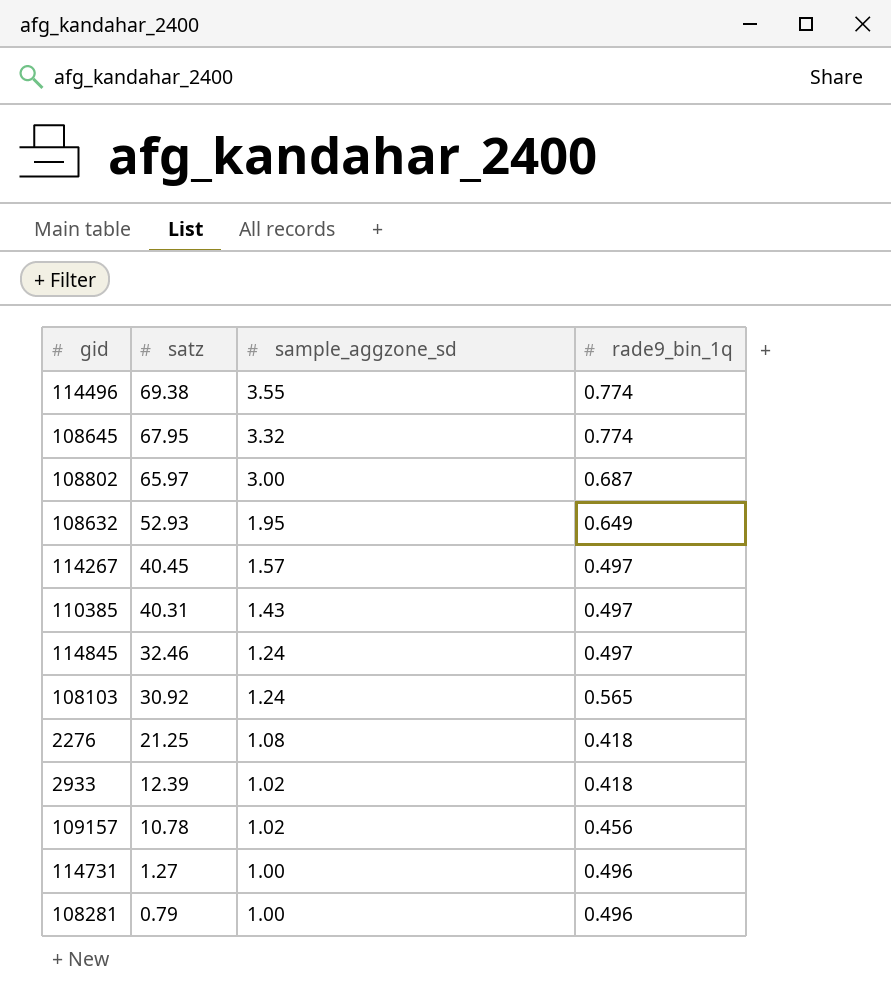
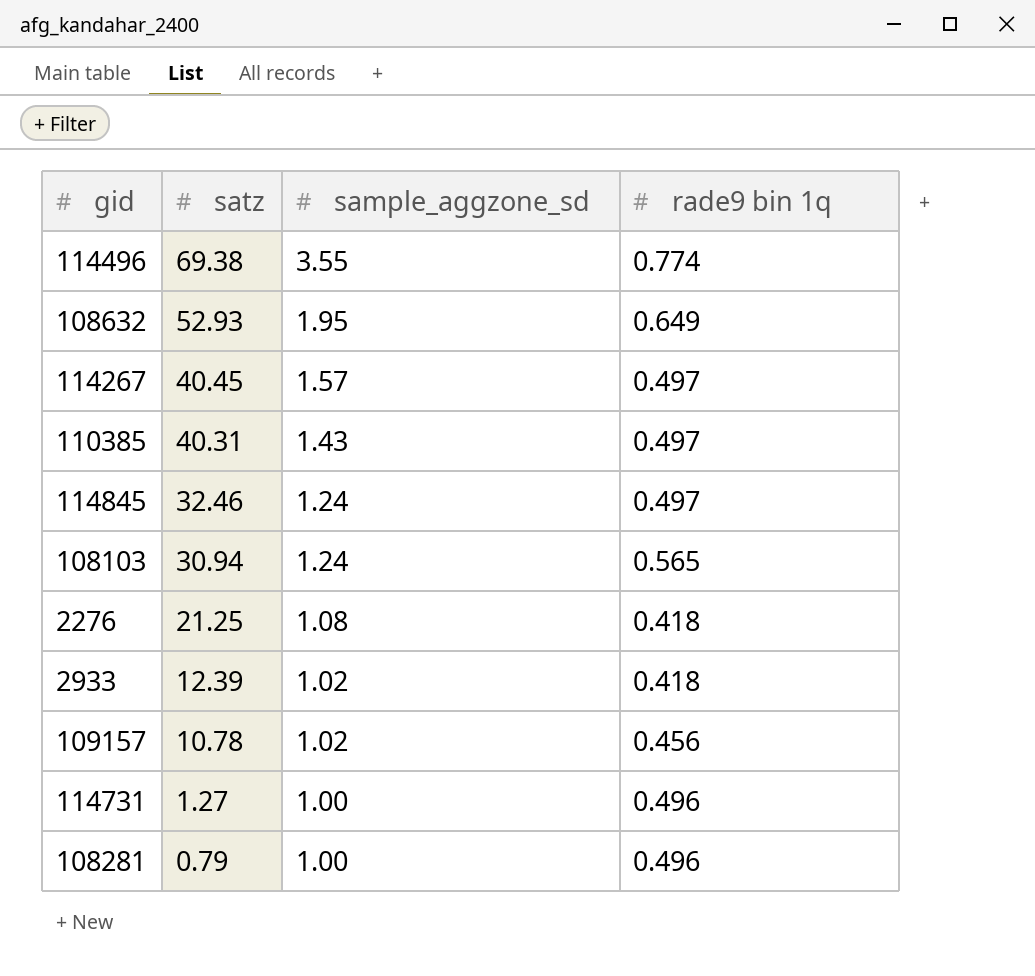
column name: rade9_bin_1q -> rade9 bin 1q
row 108645: 67.95 | 3.32 | 0.774 -> none
row 108802: 65.97 | 3.00 | 0.687 -> none
108103 | satz: 30.92 -> 30.94

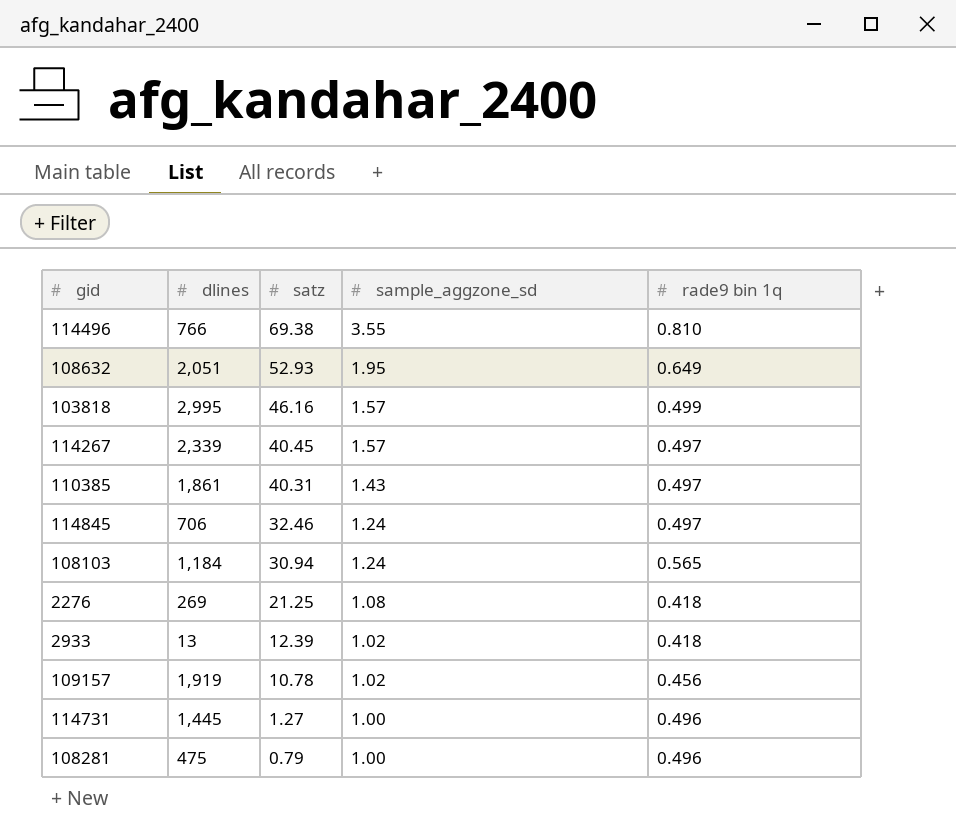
column dlines | position: none -> 2
114496 | rade9 bin 1q: 0.774 -> 0.810
row 103818: none -> 2,995 | 46.16 | 1.57 | 0.499

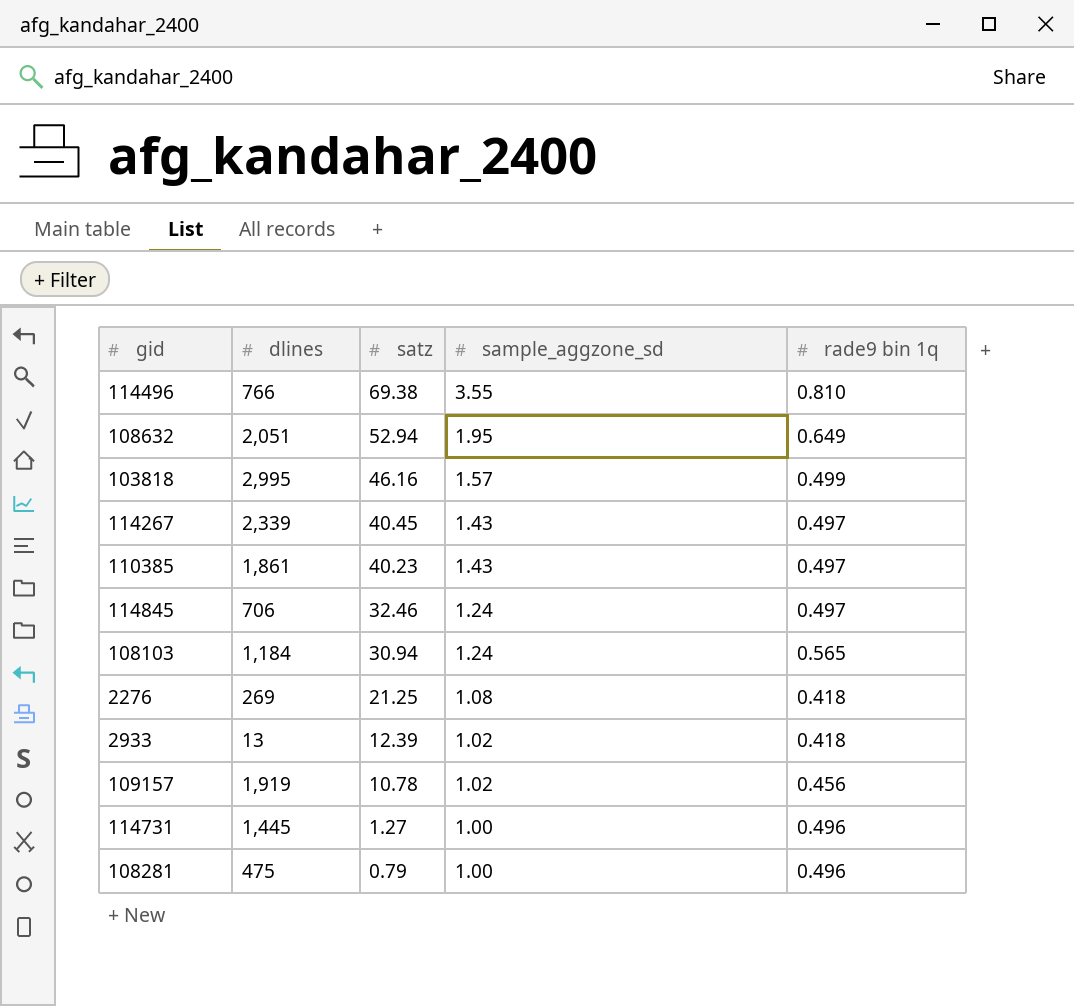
108632 | satz: 52.93 -> 52.94
114267 | sample_aggzone_sd: 1.57 -> 1.43
110385 | satz: 40.31 -> 40.23

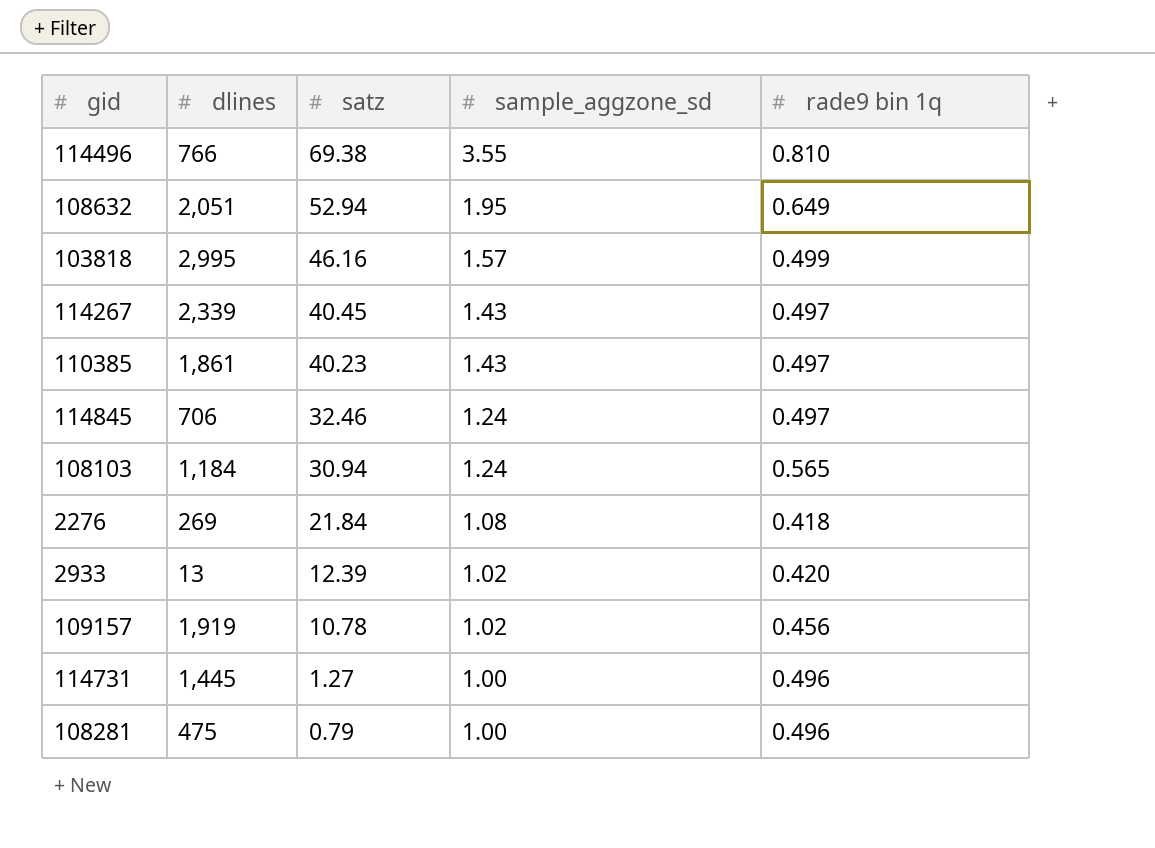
2276 | satz: 21.25 -> 21.84
2933 | rade9 bin 1q: 0.418 -> 0.420

